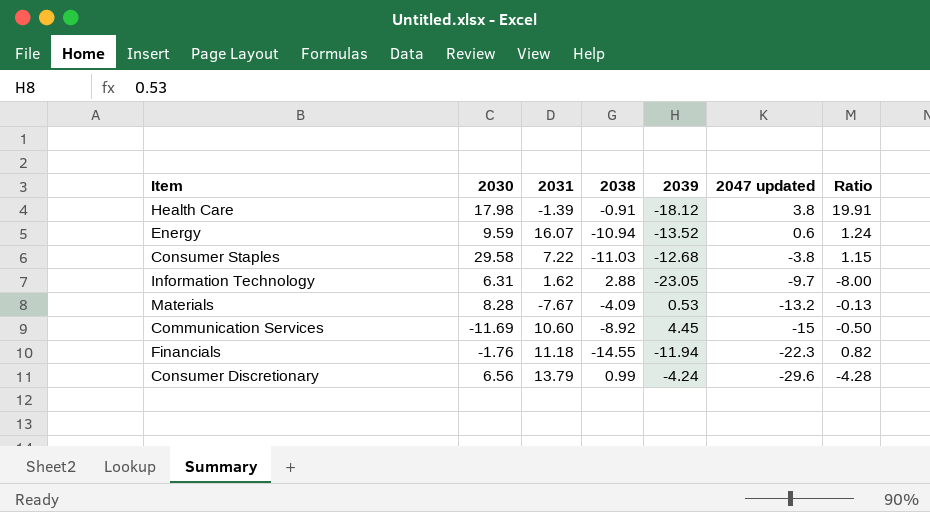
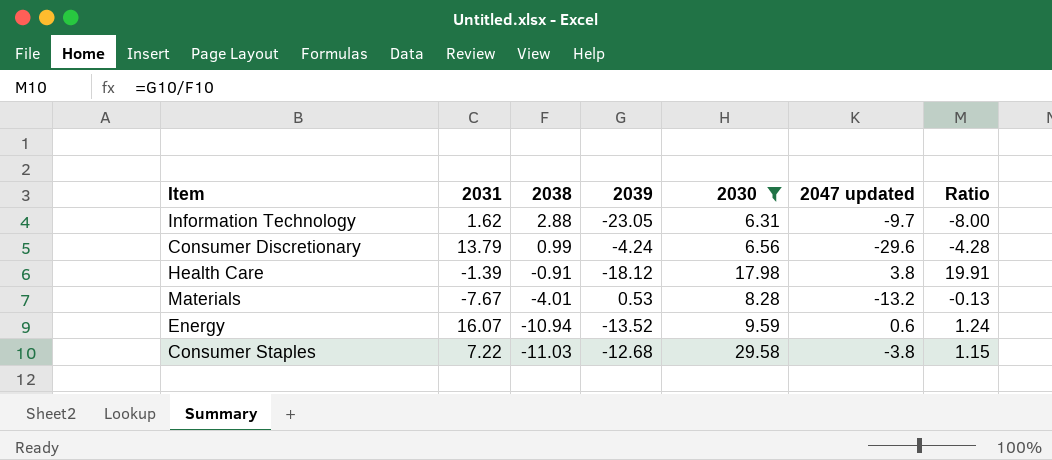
filter: none -> 2030 >= 6.31
row order: 2047 updated descending -> 2038 descending
column 2030 | position: 2 -> 5
Materials | 2038: -4.09 -> -4.01

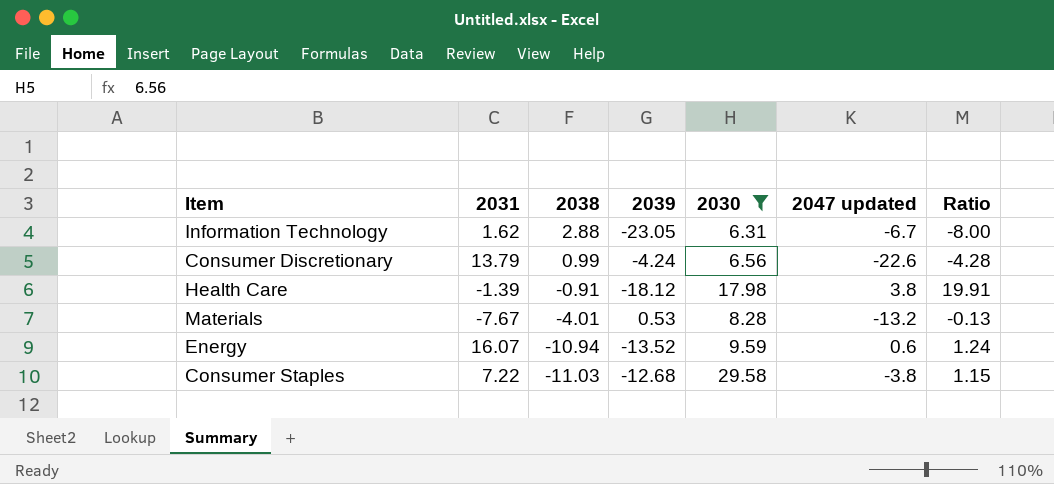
Information Technology | 2047 updated: -9.7 -> -6.7
Consumer Discretionary | 2047 updated: -29.6 -> -22.6

